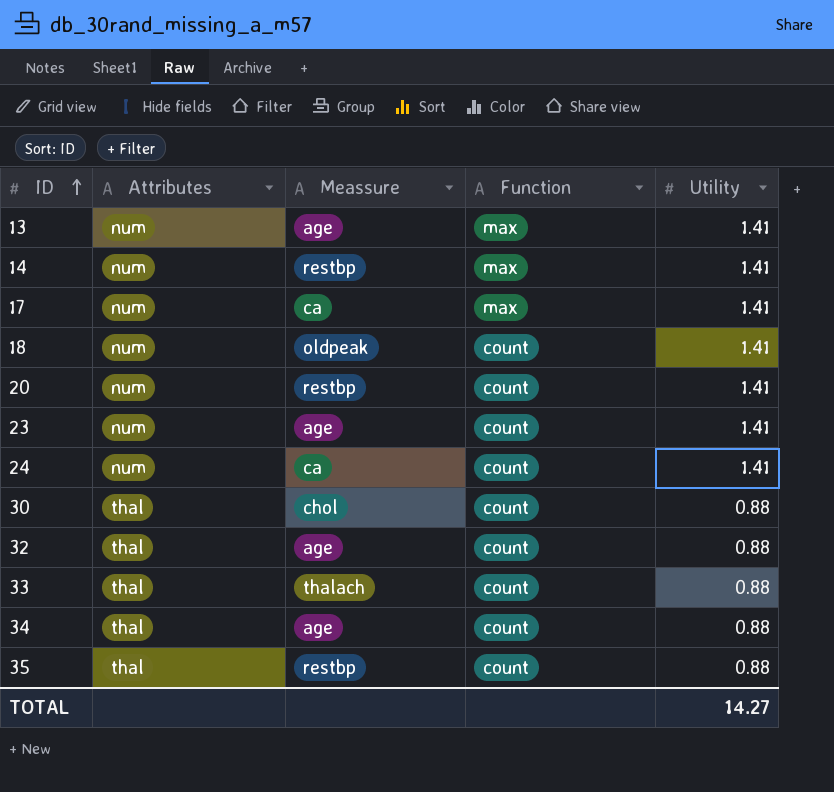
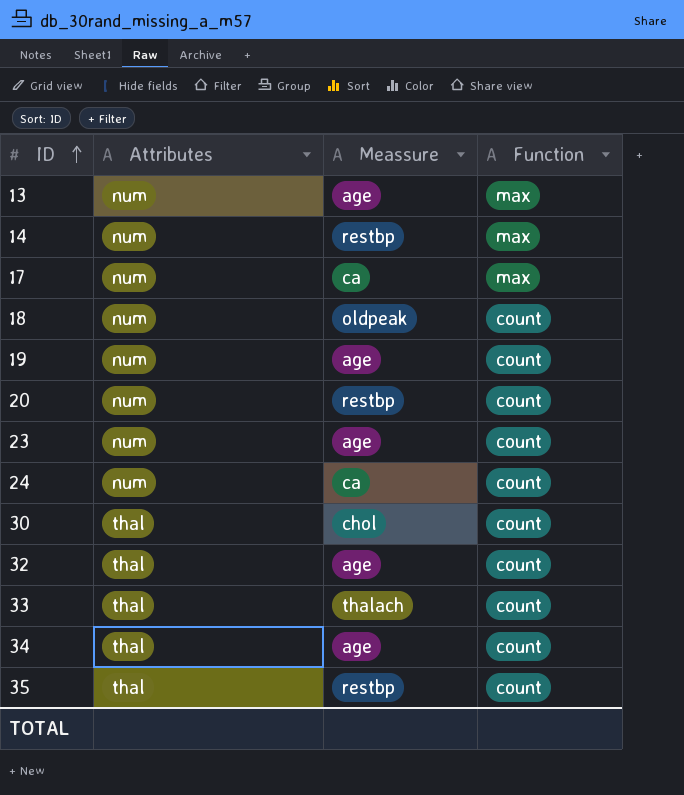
column Utility | position: 5 -> none
row 19: none -> num | age | count

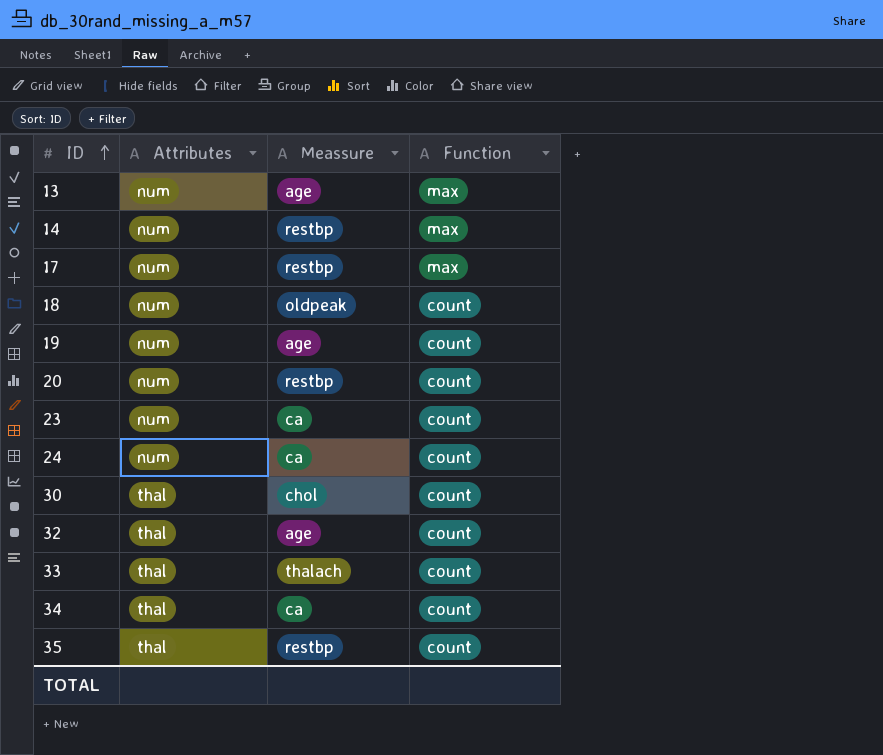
17 | Meassure: ca -> restbp
23 | Meassure: age -> ca
34 | Meassure: age -> ca

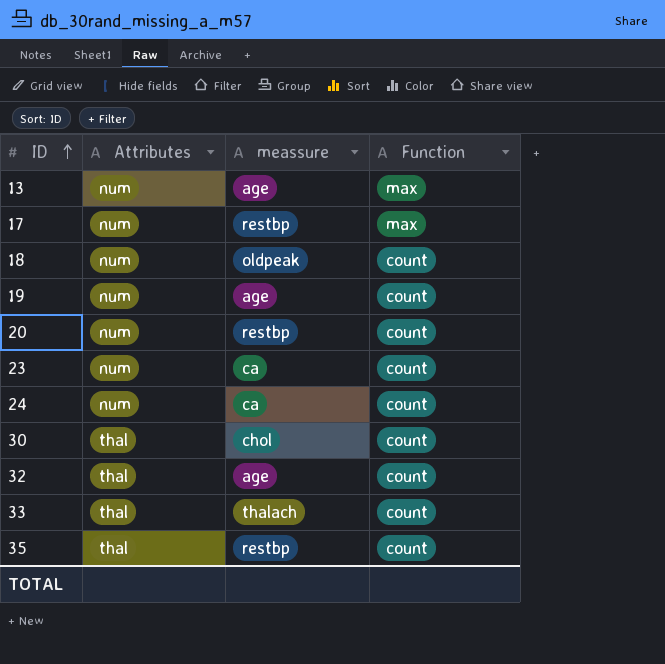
column name: Meassure -> meassure
row 14: num | restbp | max -> none
row 34: thal | ca | count -> none

